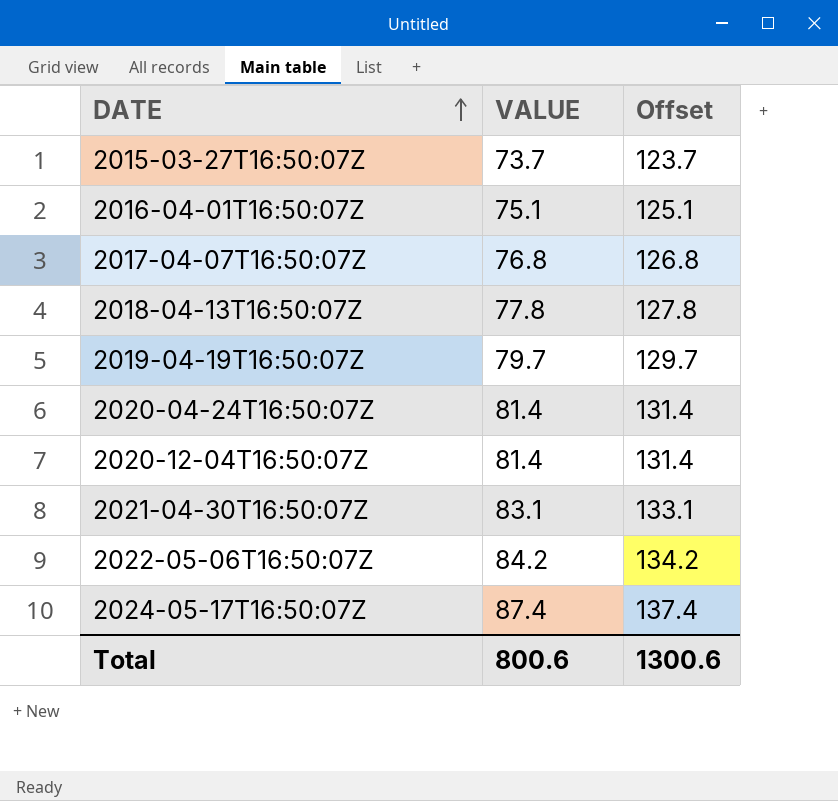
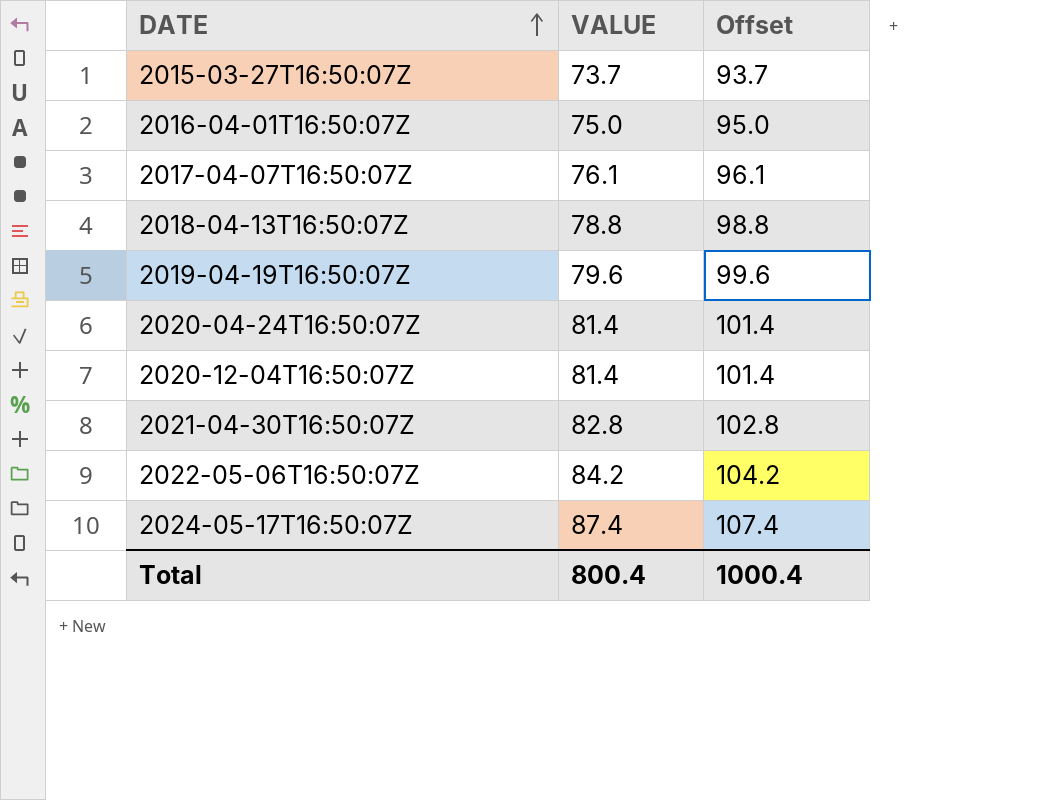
column Offset | formula: [VALUE] + 50 -> [VALUE] + 20
2016-04-01T16:50:07Z | VALUE: 75.1 -> 75.0
2017-04-07T16:50:07Z | VALUE: 76.8 -> 76.1
2018-04-13T16:50:07Z | VALUE: 77.8 -> 78.8
2019-04-19T16:50:07Z | VALUE: 79.7 -> 79.6
2021-04-30T16:50:07Z | VALUE: 83.1 -> 82.8
Total | VALUE: 800.6 -> 800.4
Total | Offset: 1300.6 -> 1000.4

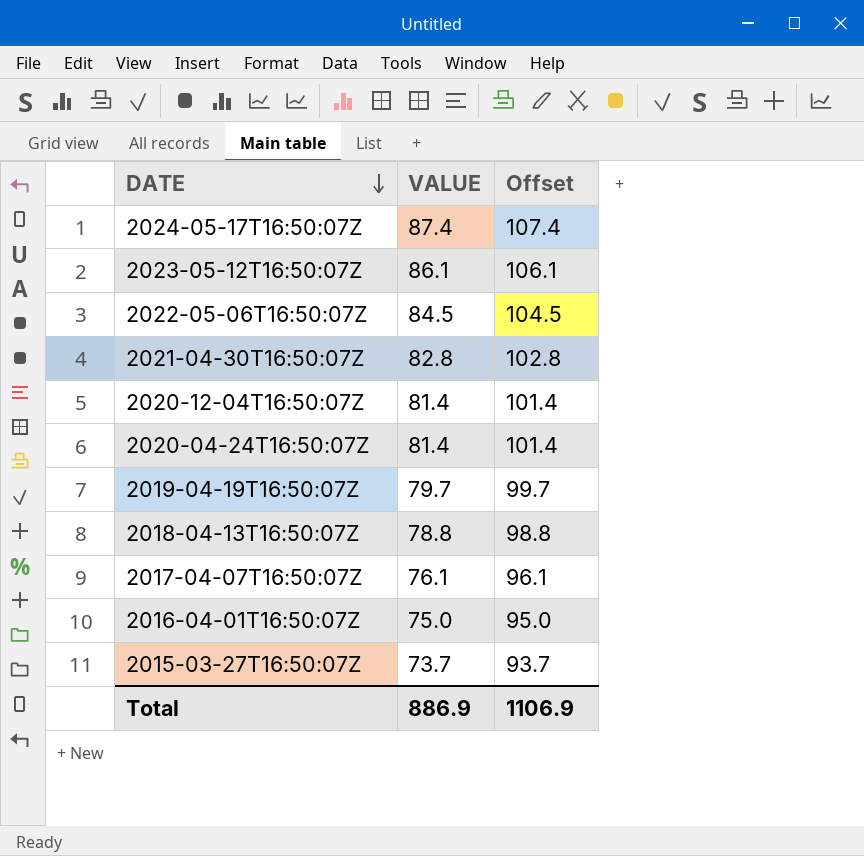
row order: DATE ascending -> DATE descending
row 2023-05-12T16:50:07Z: none -> 86.1 | 106.1
2022-05-06T16:50:07Z | VALUE: 84.2 -> 84.5
2022-05-06T16:50:07Z | Offset: 104.2 -> 104.5
2019-04-19T16:50:07Z | VALUE: 79.6 -> 79.7
2019-04-19T16:50:07Z | Offset: 99.6 -> 99.7
Total | VALUE: 800.4 -> 886.9
Total | Offset: 1000.4 -> 1106.9

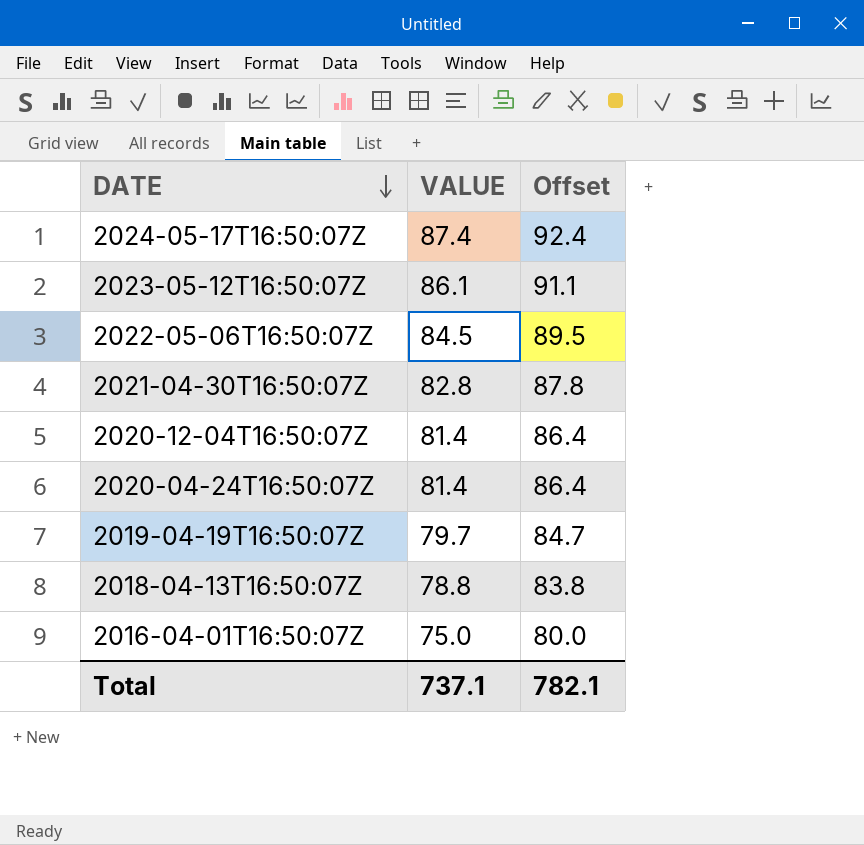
column Offset | formula: [VALUE] + 20 -> [VALUE] + 5
row 2017-04-07T16:50:07Z: 76.1 | 96.1 -> none
row 2015-03-27T16:50:07Z: 73.7 | 93.7 -> none
Total | VALUE: 886.9 -> 737.1
Total | Offset: 1106.9 -> 782.1

